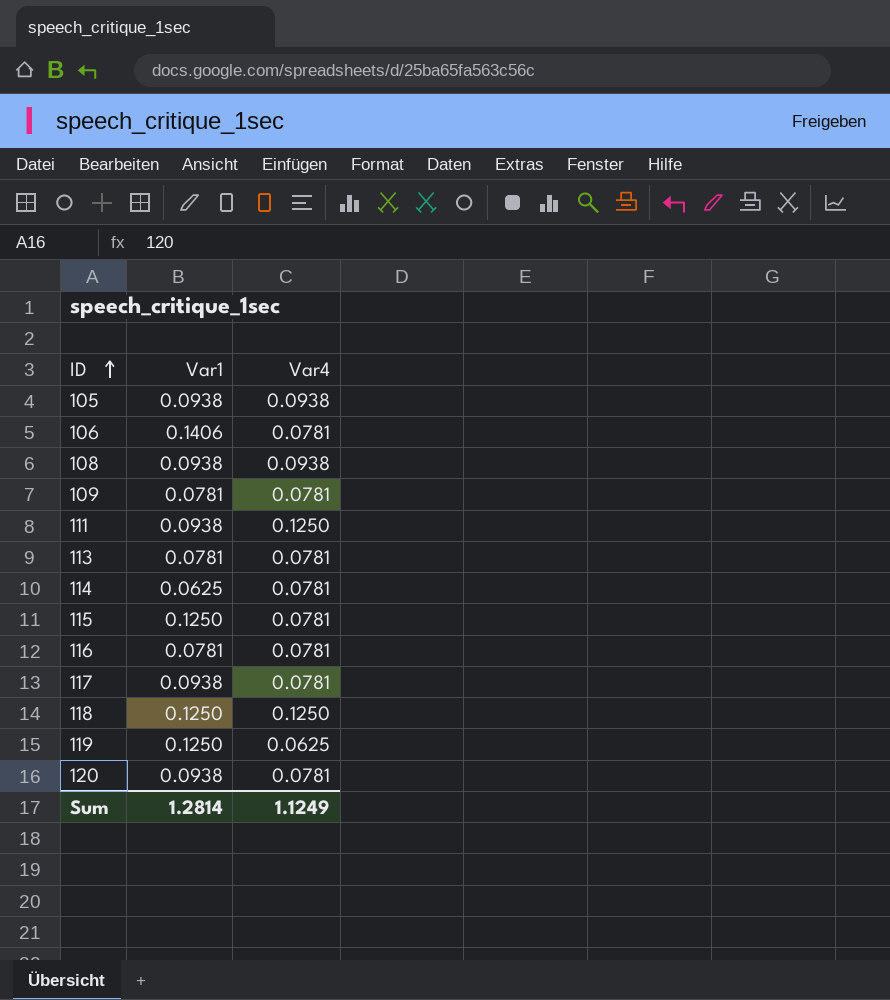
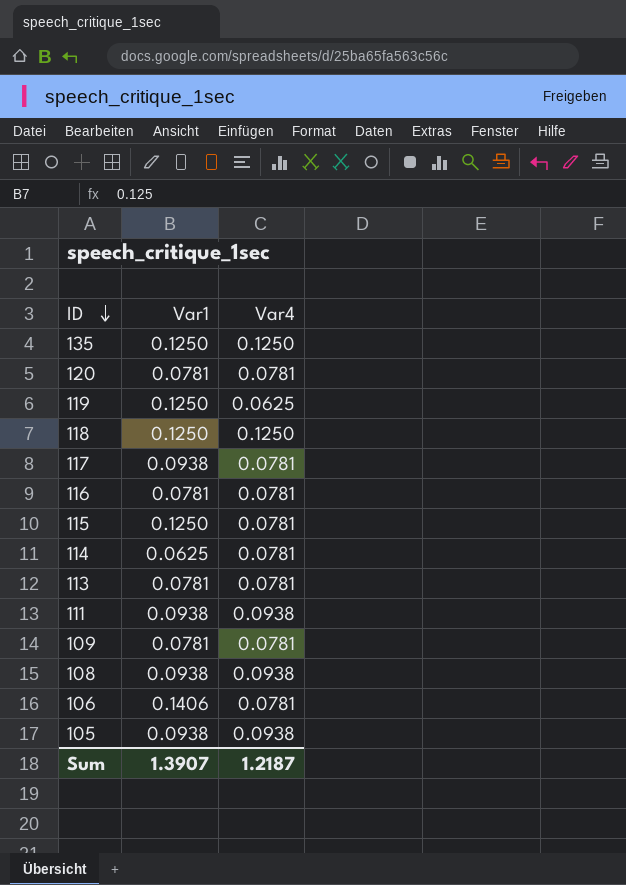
row order: ID ascending -> ID descending
row 135: none -> 0.1250 | 0.1250
120 | Var1: 0.0938 -> 0.0781
111 | Var4: 0.1250 -> 0.0938
Sum | Var1: 1.2814 -> 1.3907
Sum | Var4: 1.1249 -> 1.2187

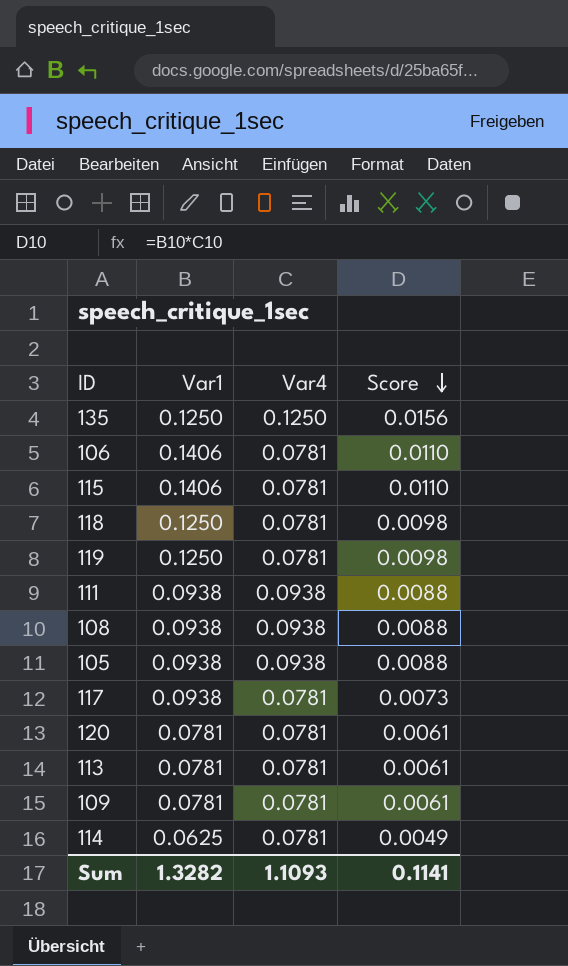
row order: ID descending -> Score descending
column Score | formula: none -> [Var1] * [Var4]
row 116: 0.0781 | 0.0781 -> none
115 | Var1: 0.1250 -> 0.1406
118 | Var4: 0.1250 -> 0.0781
119 | Var4: 0.0625 -> 0.0781
Sum | Var1: 1.3907 -> 1.3282
Sum | Var4: 1.2187 -> 1.1093

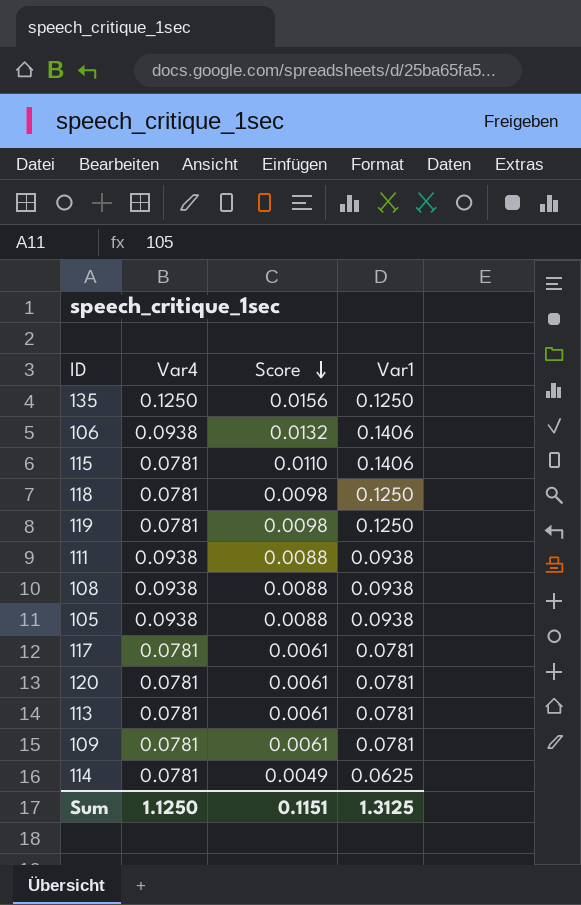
column Var1 | position: 2 -> 4
106 | Var4: 0.0781 -> 0.0938
106 | Score: 0.0110 -> 0.0132
117 | Score: 0.0073 -> 0.0061
117 | Var1: 0.0938 -> 0.0781
Sum | Var4: 1.1093 -> 1.1250
Sum | Score: 0.1141 -> 0.1151
Sum | Var1: 1.3282 -> 1.3125

